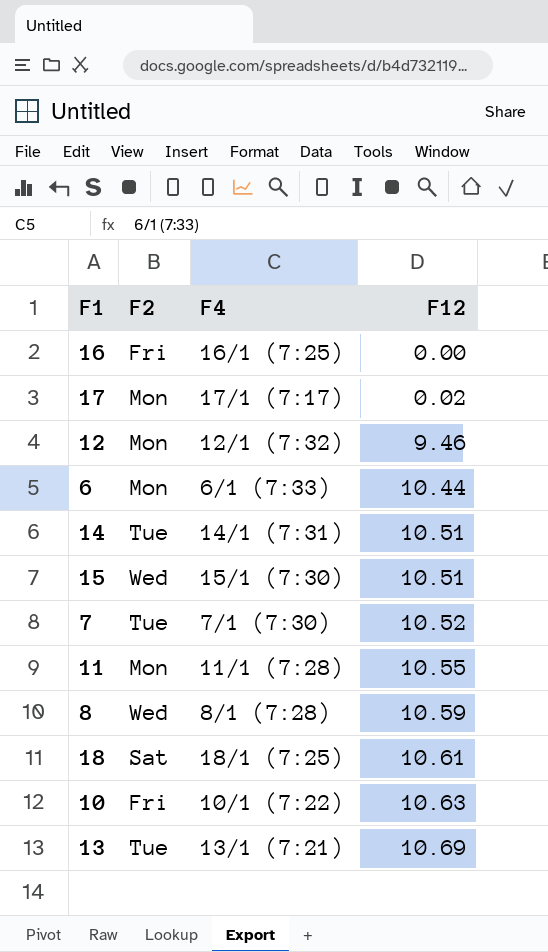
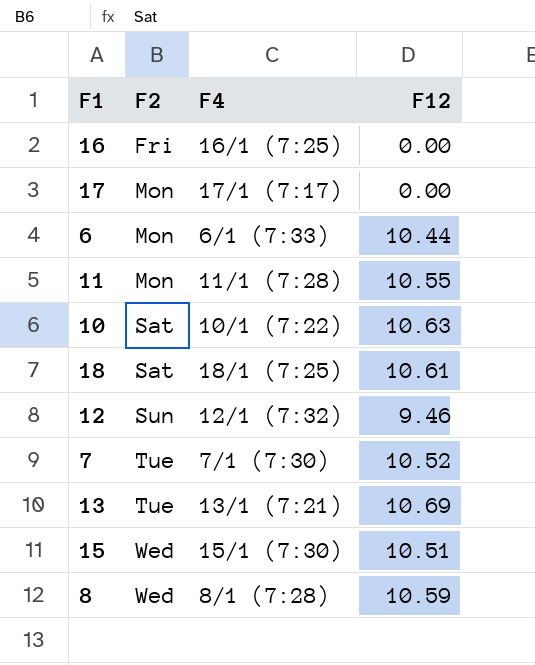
row order: F12 ascending -> F2 ascending
row 14: Tue | 14/1 (7:31) | 10.51 -> none
17 | F12: 0.02 -> 0.00
10 | F2: Fri -> Sat
12 | F2: Mon -> Sun

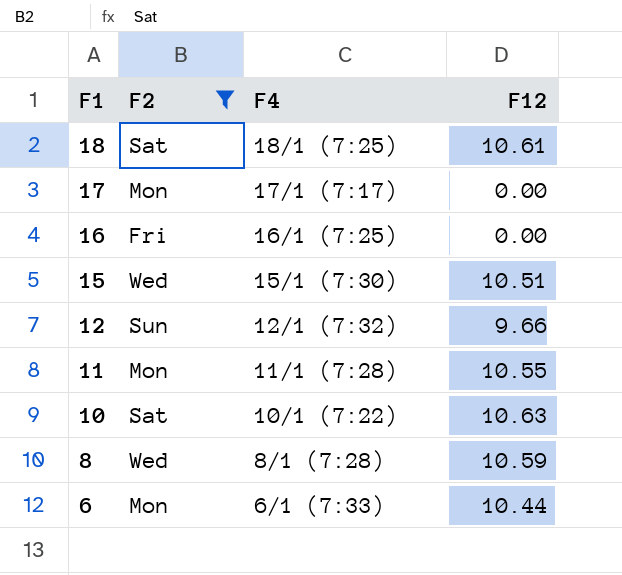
filter: none -> F2 != Tue
row order: F2 ascending -> F1 descending
12 | F12: 9.46 -> 9.66

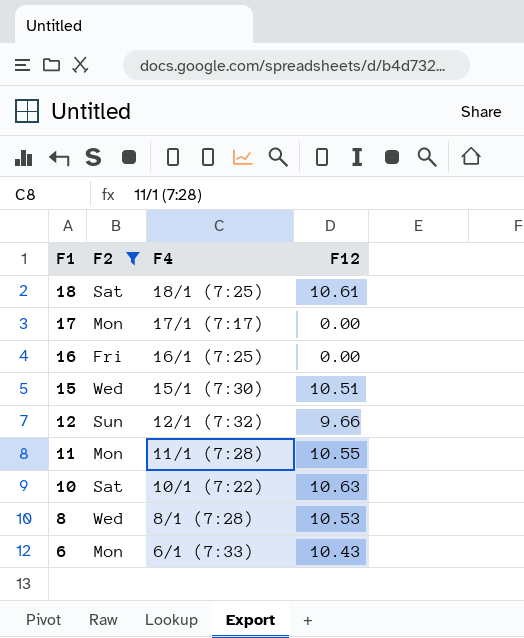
8 | F12: 10.59 -> 10.53
6 | F12: 10.44 -> 10.43

